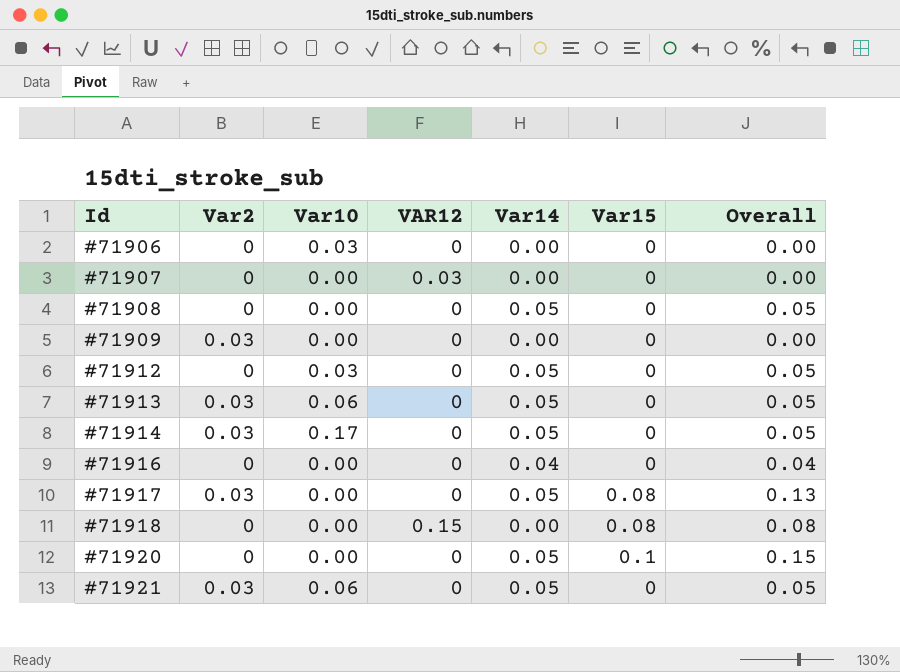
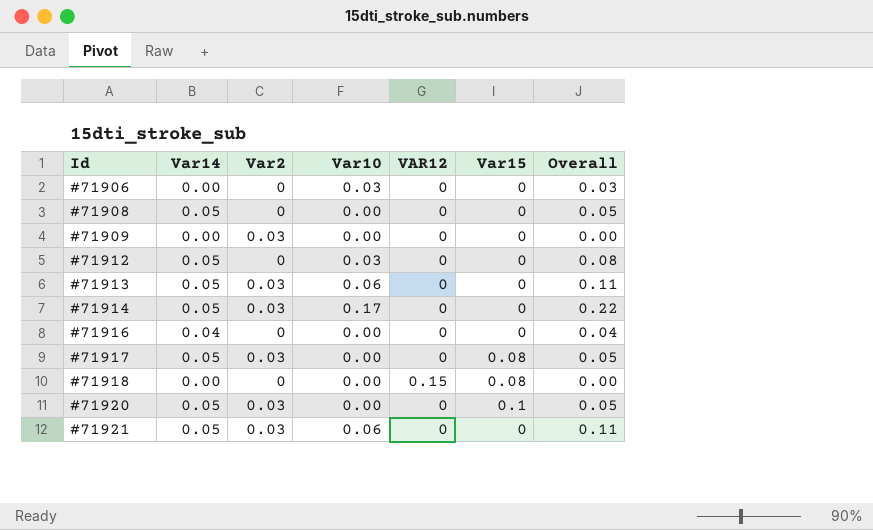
column Var14 | position: 5 -> 2
column Overall | formula: [Var14] + [Var15] -> [Var14] + [Var10]
row #71907: 0 | 0.00 | 0.03 | 0.00 | 0 | 0.00 -> none
#71920 | Var2: 0 -> 0.03

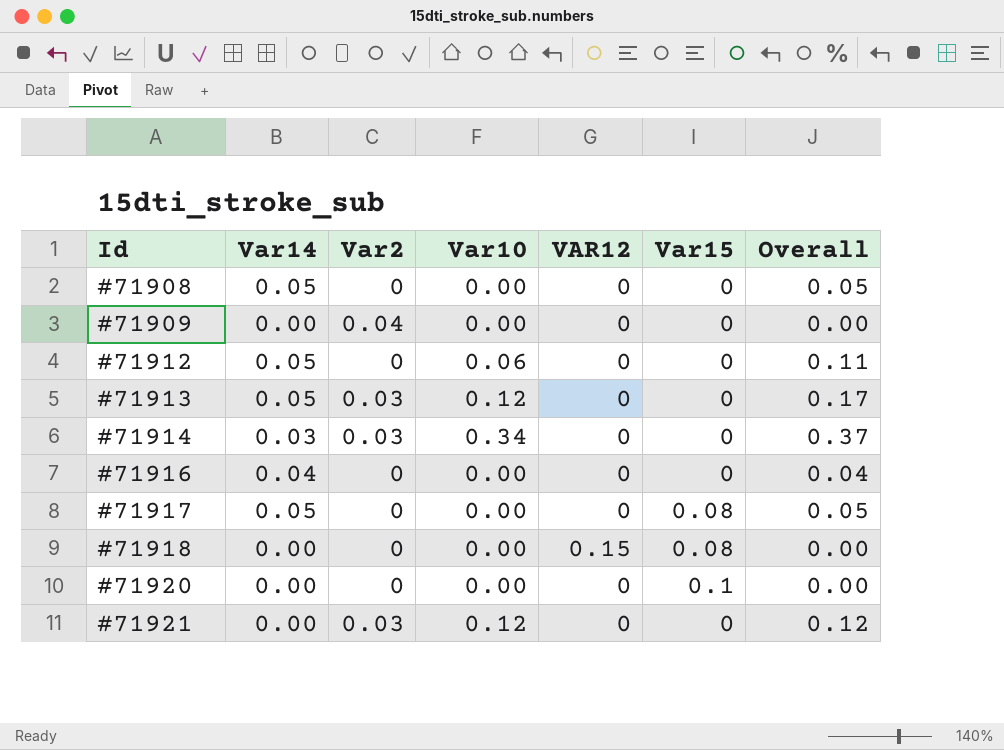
row #71906: 0.00 | 0 | 0.03 | 0 | 0 | 0.03 -> none
#71909 | Var2: 0.03 -> 0.04
#71912 | Var10: 0.03 -> 0.06
#71912 | Overall: 0.08 -> 0.11
#71913 | Var10: 0.06 -> 0.12
#71913 | Overall: 0.11 -> 0.17
#71914 | Var14: 0.05 -> 0.03
#71914 | Var10: 0.17 -> 0.34
#71914 | Overall: 0.22 -> 0.37
#71917 | Var2: 0.03 -> 0
#71920 | Var14: 0.05 -> 0.00
#71920 | Var2: 0.03 -> 0
#71920 | Overall: 0.05 -> 0.00
#71921 | Var14: 0.05 -> 0.00
#71921 | Var10: 0.06 -> 0.12
#71921 | Overall: 0.11 -> 0.12

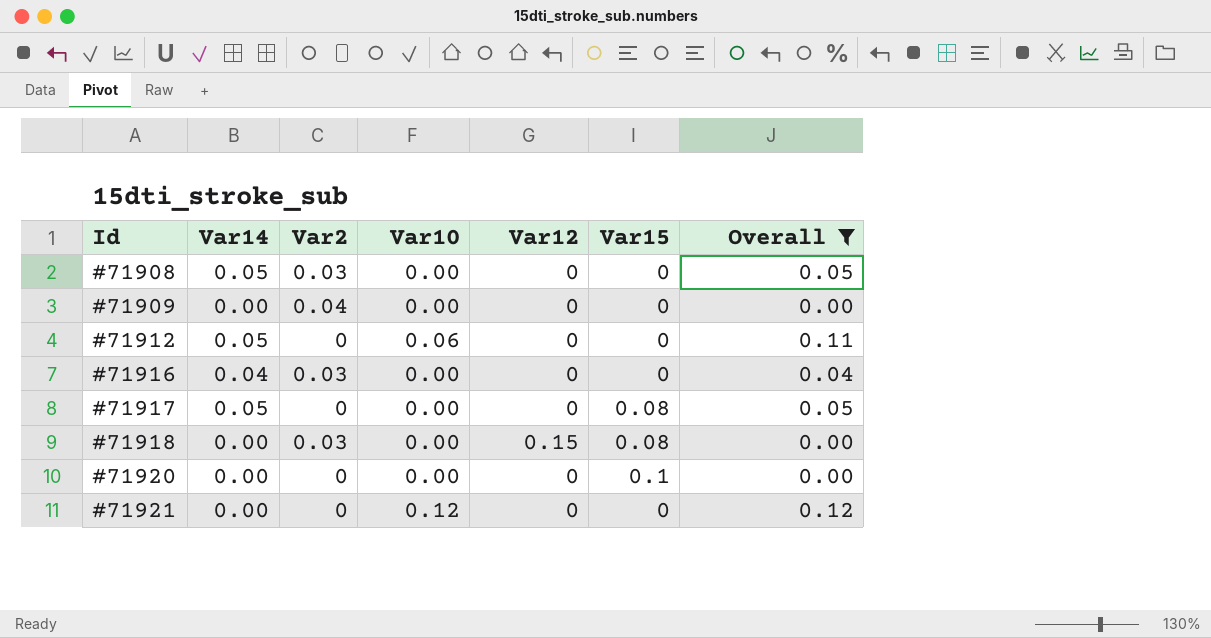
filter: none -> Overall <= 0.12
column name: VAR12 -> Var12
#71908 | Var2: 0 -> 0.03
#71916 | Var2: 0 -> 0.03
#71918 | Var2: 0 -> 0.03
#71921 | Var2: 0.03 -> 0

